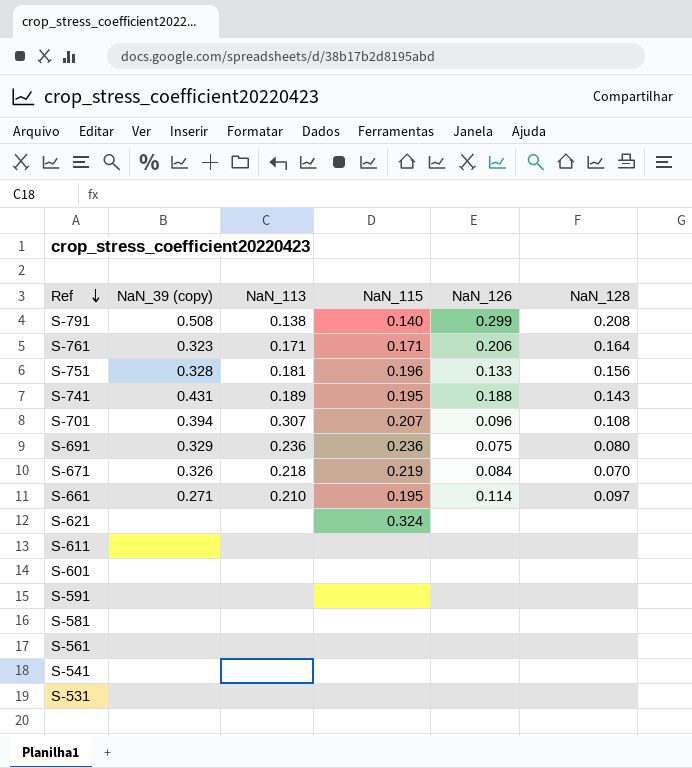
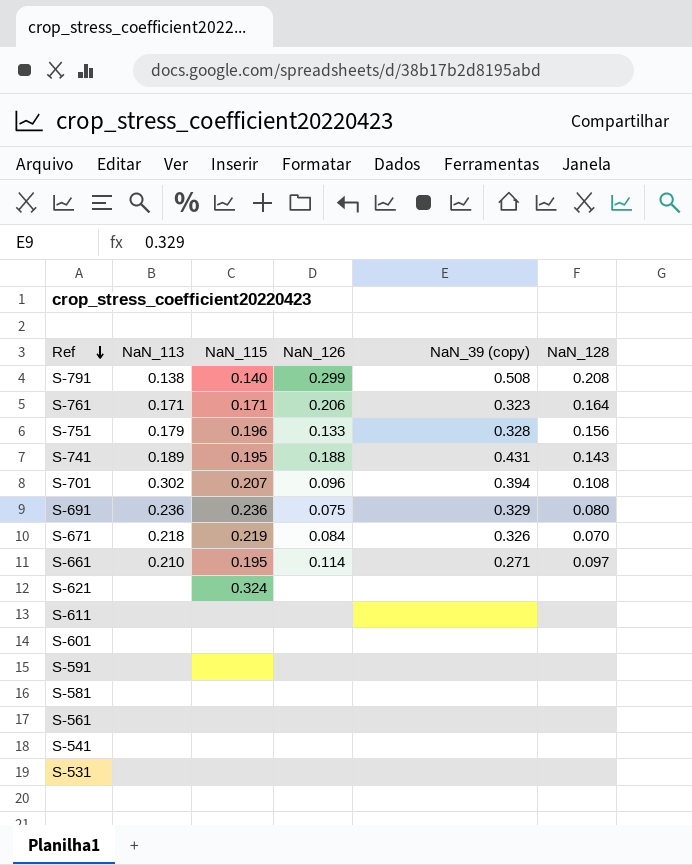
column NaN_39 (copy) | position: 2 -> 5
S-751 | NaN_113: 0.181 -> 0.179
S-701 | NaN_113: 0.307 -> 0.302

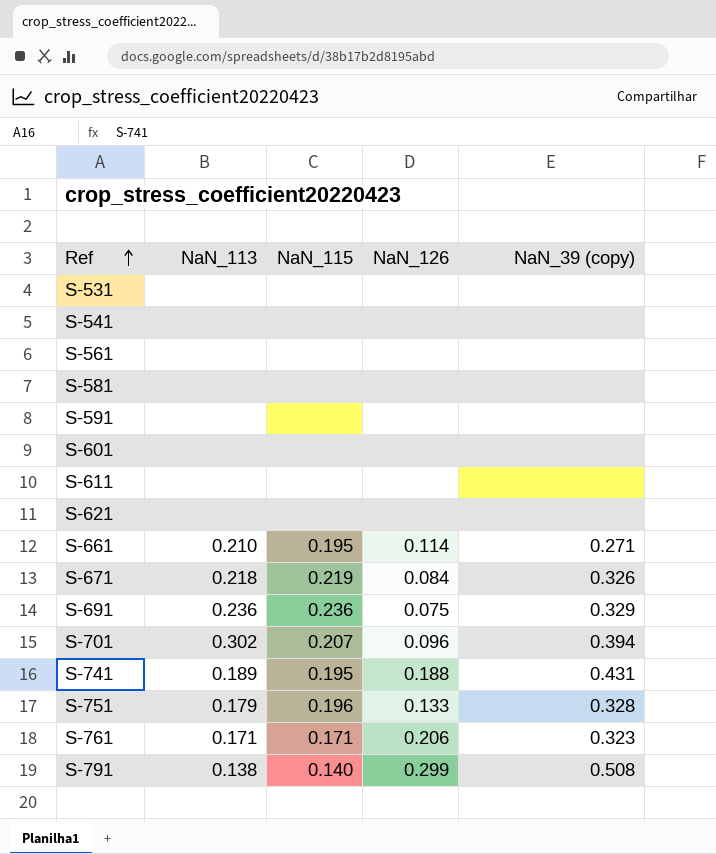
row order: Ref descending -> Ref ascending
column NaN_128 | position: 6 -> none
S-621 | NaN_115: 0.324 -> none

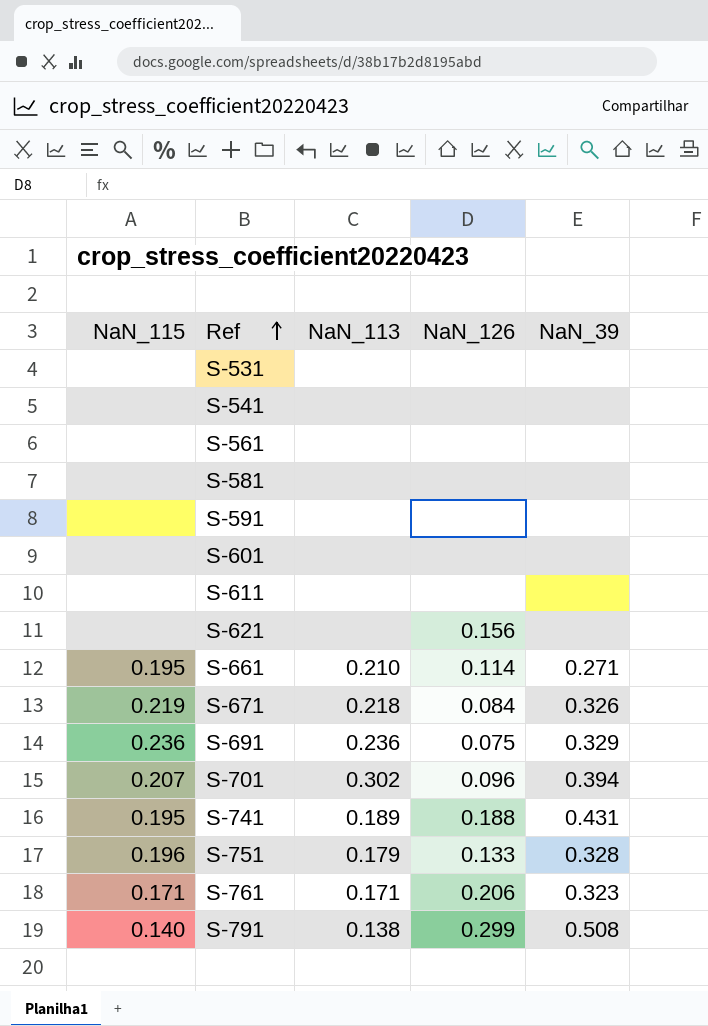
column NaN_115 | position: 3 -> 1
column name: NaN_39 (copy) -> NaN_39
S-621 | NaN_126: none -> 0.156

